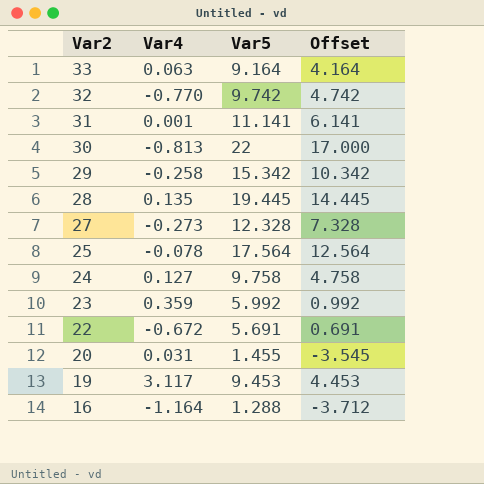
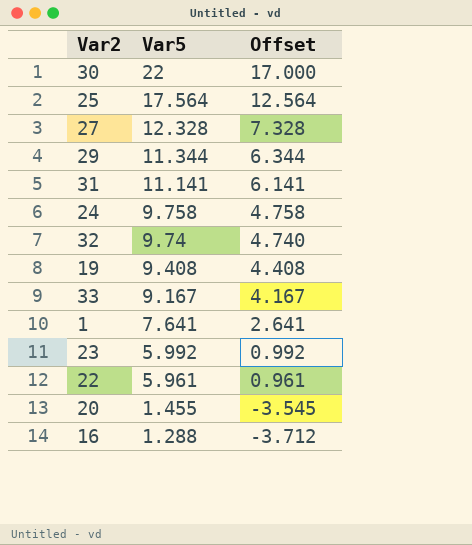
row order: Var2 descending -> Var5 descending
column Var4 | position: 2 -> none
row 28: 0.135 | 19.445 | 14.445 -> none
29 | Var5: 15.342 -> 11.344
29 | Offset: 10.342 -> 6.344
32 | Var5: 9.742 -> 9.74
32 | Offset: 4.742 -> 4.740
19 | Var5: 9.453 -> 9.408
19 | Offset: 4.453 -> 4.408
33 | Var5: 9.164 -> 9.167
33 | Offset: 4.164 -> 4.167
row 1: none -> 7.641 | 2.641
22 | Var5: 5.691 -> 5.961
22 | Offset: 0.691 -> 0.961

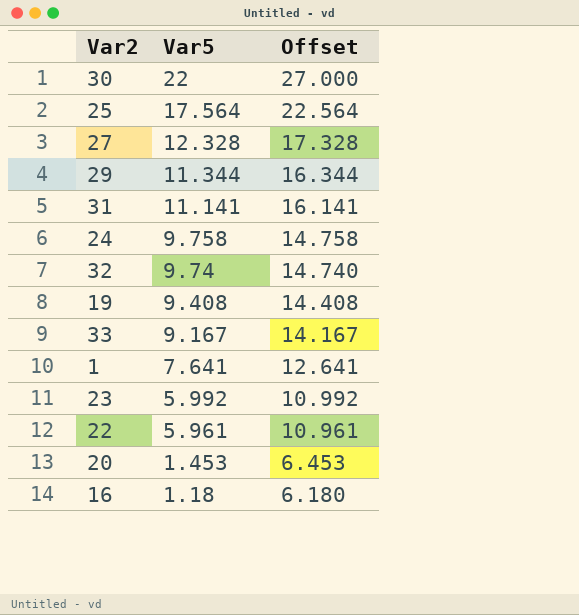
column Offset | formula: [Var5] - 5 -> [Var5] + 5
20 | Var5: 1.455 -> 1.453
16 | Var5: 1.288 -> 1.18

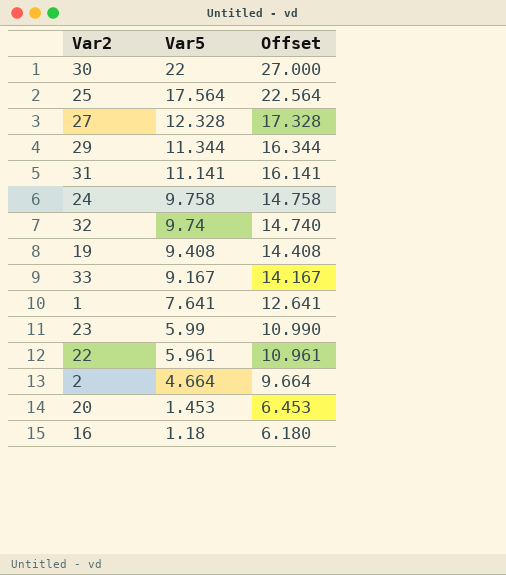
23 | Var5: 5.992 -> 5.99
23 | Offset: 10.992 -> 10.990
row 2: none -> 4.664 | 9.664

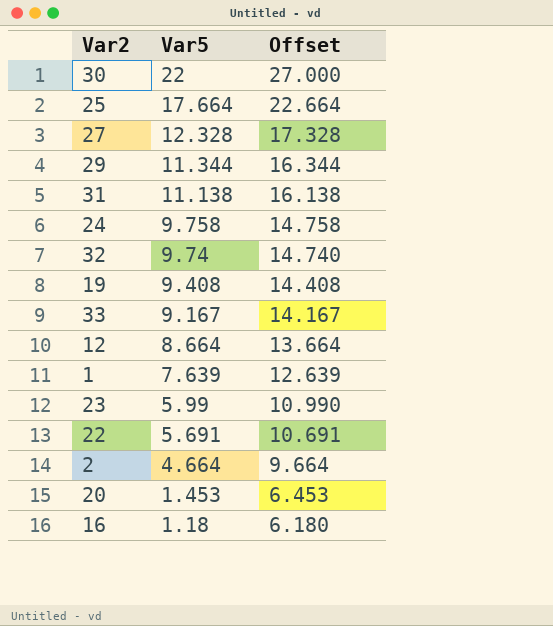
25 | Var5: 17.564 -> 17.664
25 | Offset: 22.564 -> 22.664
31 | Var5: 11.141 -> 11.138
31 | Offset: 16.141 -> 16.138
row 12: none -> 8.664 | 13.664
1 | Var5: 7.641 -> 7.639
1 | Offset: 12.641 -> 12.639
22 | Var5: 5.961 -> 5.691
22 | Offset: 10.961 -> 10.691

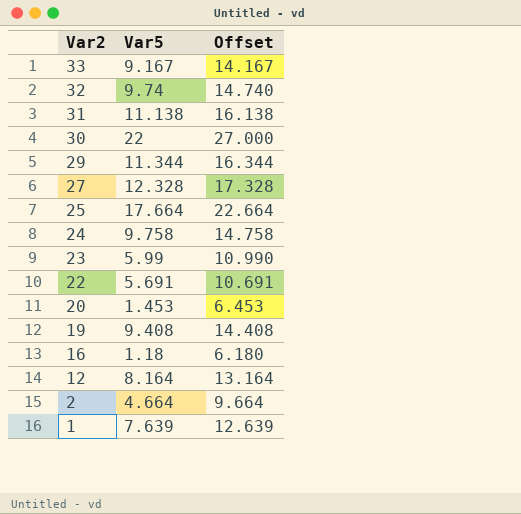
row order: Var5 descending -> Var2 descending
12 | Var5: 8.664 -> 8.164
12 | Offset: 13.664 -> 13.164

